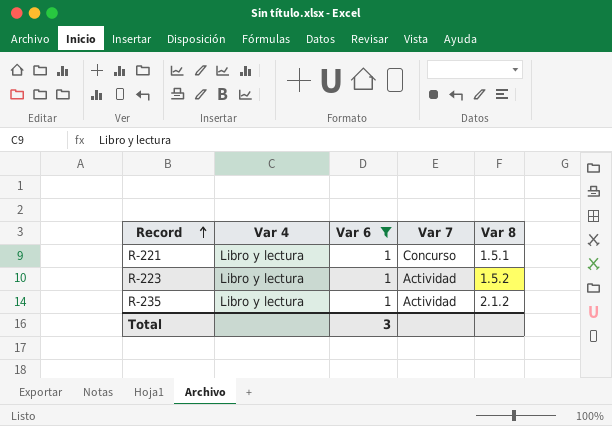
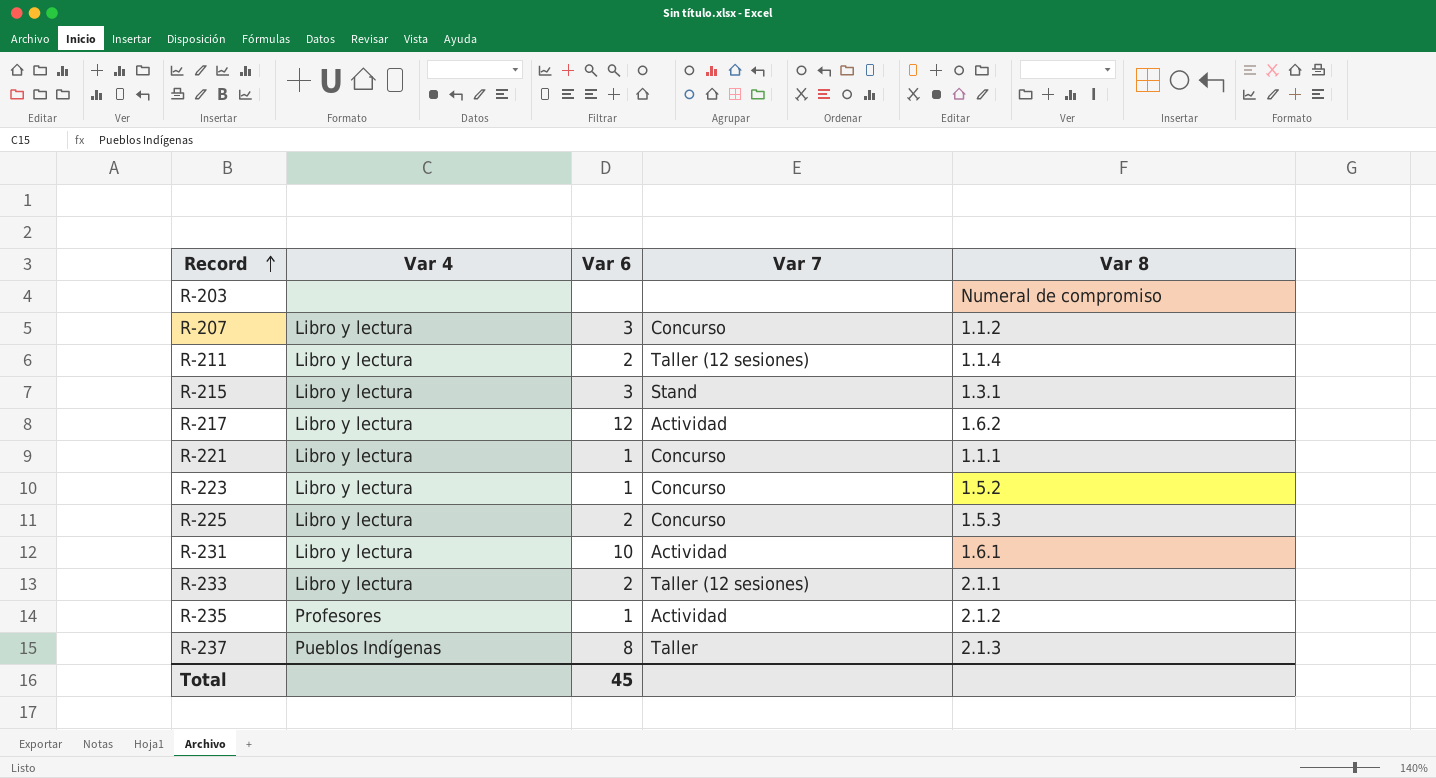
filter: Var 6 = 1 -> none
R-221 | Var 8: 1.5.1 -> 1.1.1
R-223 | Var 7: Actividad -> Concurso
R-235 | Var 4: Libro y lectura -> Profesores
Total | Var 6: 3 -> 45

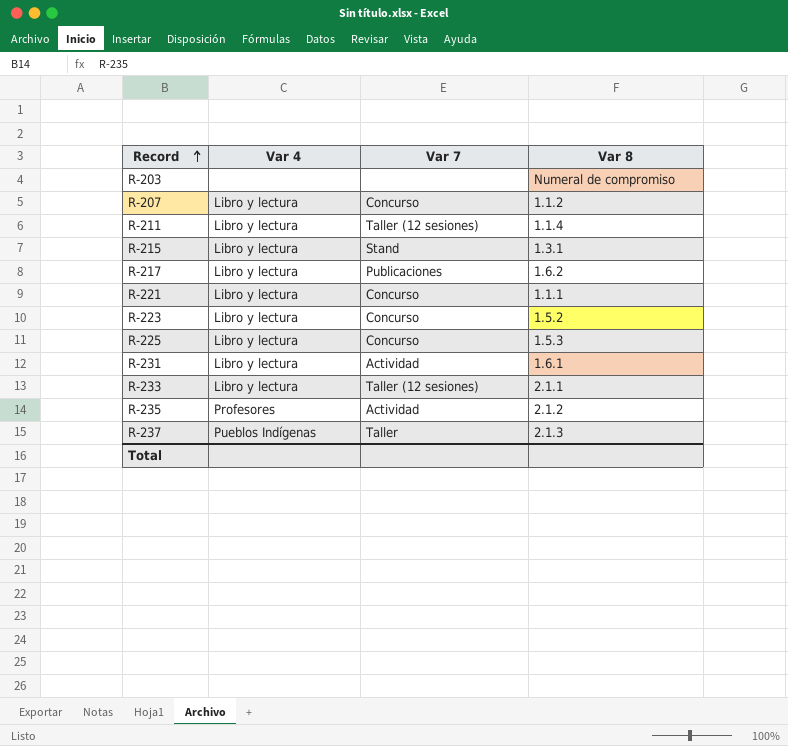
column Var 6 | position: 3 -> none
R-217 | Var 7: Actividad -> Publicaciones

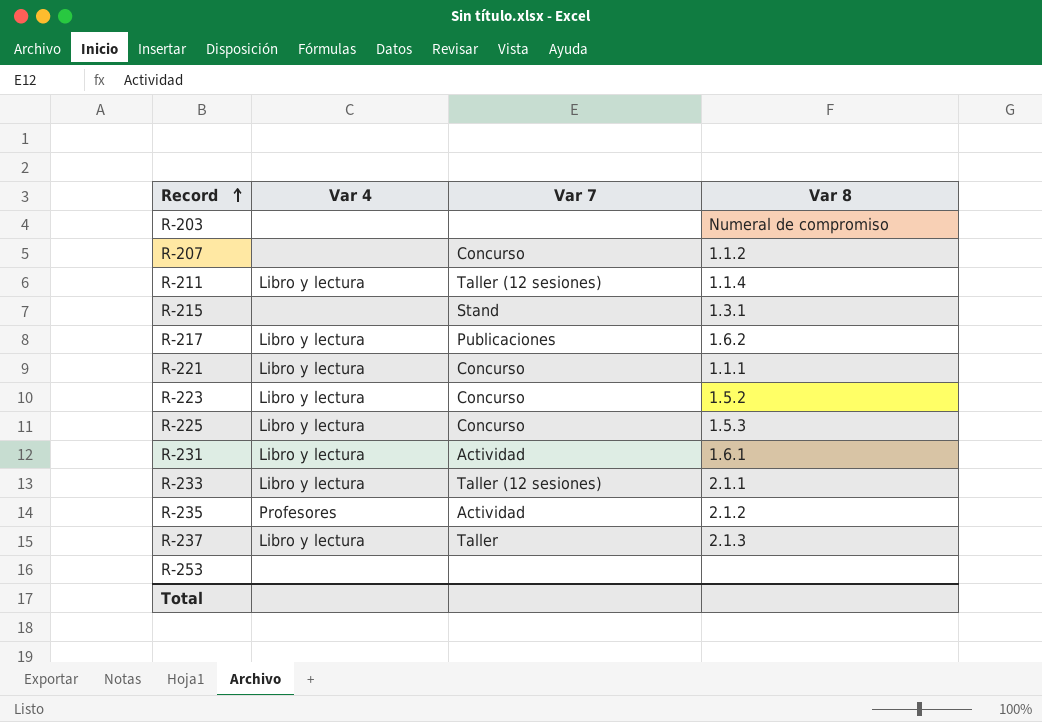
R-207 | Var 4: Libro y lectura -> none
R-215 | Var 4: Libro y lectura -> none
R-237 | Var 4: Pueblos Indígenas -> Libro y lectura
row R-253: none -> none | none | none

